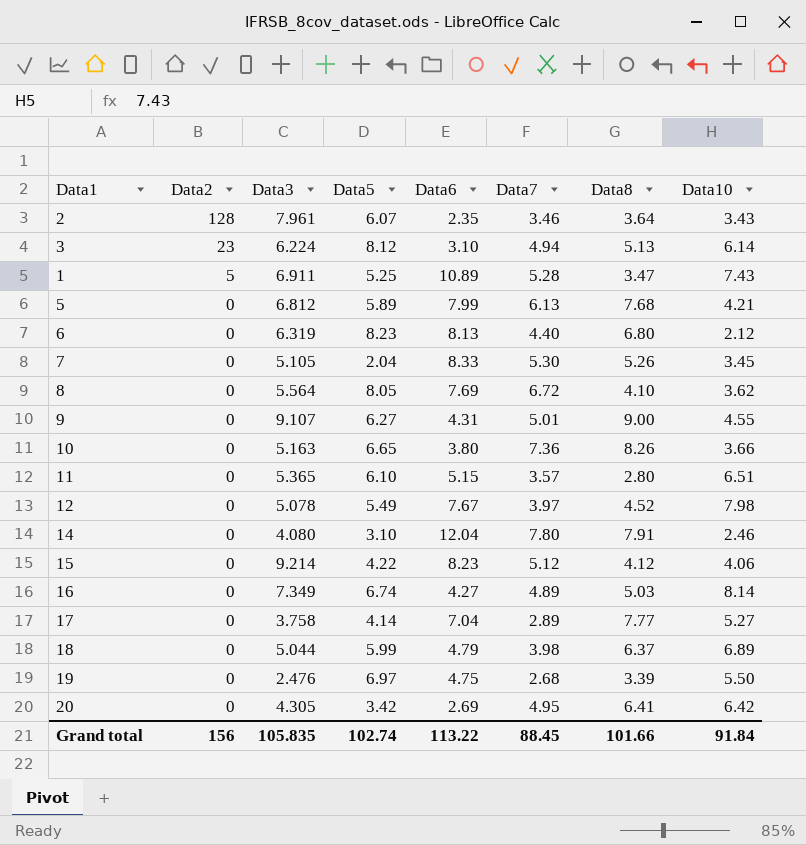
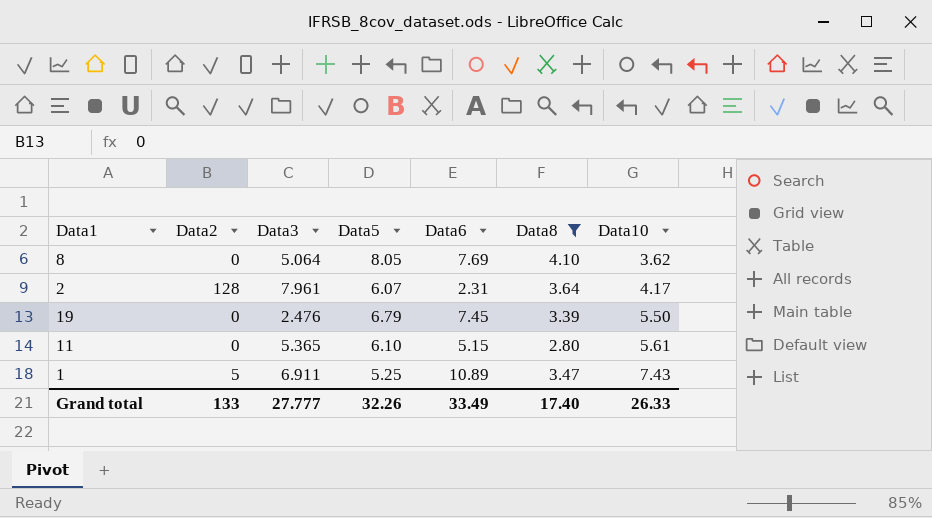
filter: none -> Data8 <= 4.10
row order: Data2 descending -> Data10 ascending
column Data7 | position: 6 -> none
8 | Data3: 5.564 -> 5.064
2 | Data6: 2.35 -> 2.31
2 | Data10: 3.43 -> 4.17
19 | Data5: 6.97 -> 6.79
19 | Data6: 4.75 -> 7.45
11 | Data10: 6.51 -> 5.61
Grand total | Data2: 156 -> 133
Grand total | Data3: 105.835 -> 27.777
Grand total | Data5: 102.74 -> 32.26
Grand total | Data6: 113.22 -> 33.49
Grand total | Data8: 101.66 -> 17.40
Grand total | Data10: 91.84 -> 26.33

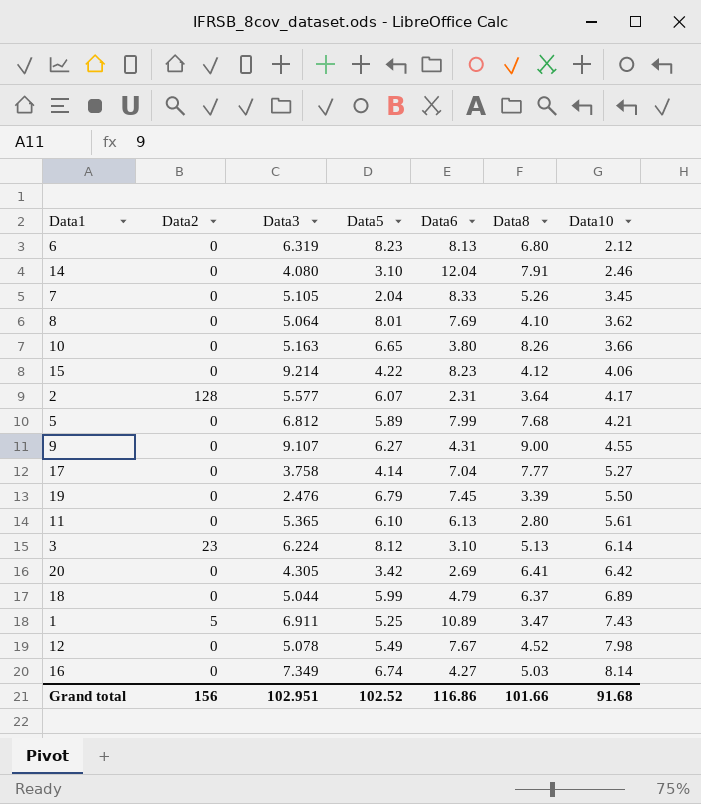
filter: Data8 <= 4.10 -> none
8 | Data5: 8.05 -> 8.01
2 | Data3: 7.961 -> 5.577
11 | Data6: 5.15 -> 6.13
Grand total | Data2: 133 -> 156
Grand total | Data3: 27.777 -> 102.951
Grand total | Data5: 32.26 -> 102.52
Grand total | Data6: 33.49 -> 116.86
Grand total | Data8: 17.40 -> 101.66
Grand total | Data10: 26.33 -> 91.68

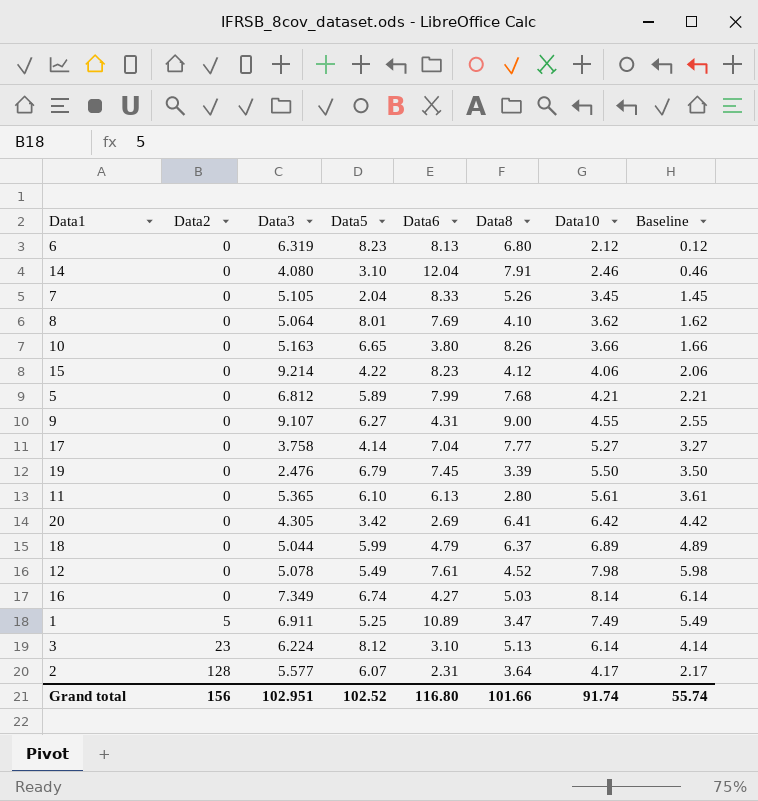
row order: Data10 ascending -> Data2 ascending
column Baseline | formula: none -> [Data10] - 2
12 | Data6: 7.67 -> 7.61
1 | Data10: 7.43 -> 7.49
Grand total | Data6: 116.86 -> 116.80
Grand total | Data10: 91.68 -> 91.74

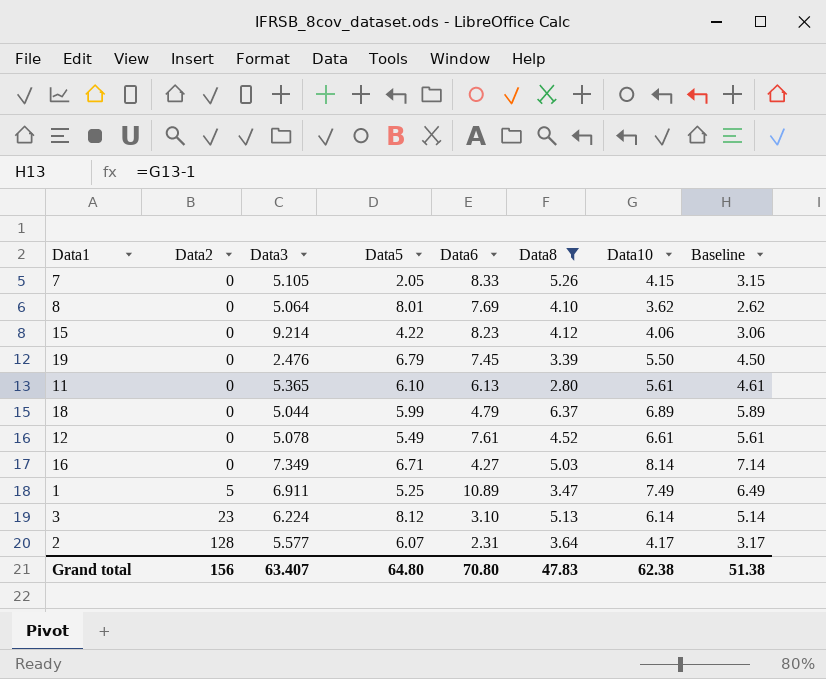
filter: none -> Data8 <= 6.37
column Baseline | formula: [Data10] - 2 -> [Data10] - 1
7 | Data5: 2.04 -> 2.05
7 | Data10: 3.45 -> 4.15
12 | Data10: 7.98 -> 6.61
16 | Data5: 6.74 -> 6.71
Grand total | Data3: 102.951 -> 63.407
Grand total | Data5: 102.52 -> 64.80
Grand total | Data6: 116.80 -> 70.80
Grand total | Data8: 101.66 -> 47.83
Grand total | Data10: 91.74 -> 62.38
Grand total | Baseline: 55.74 -> 51.38

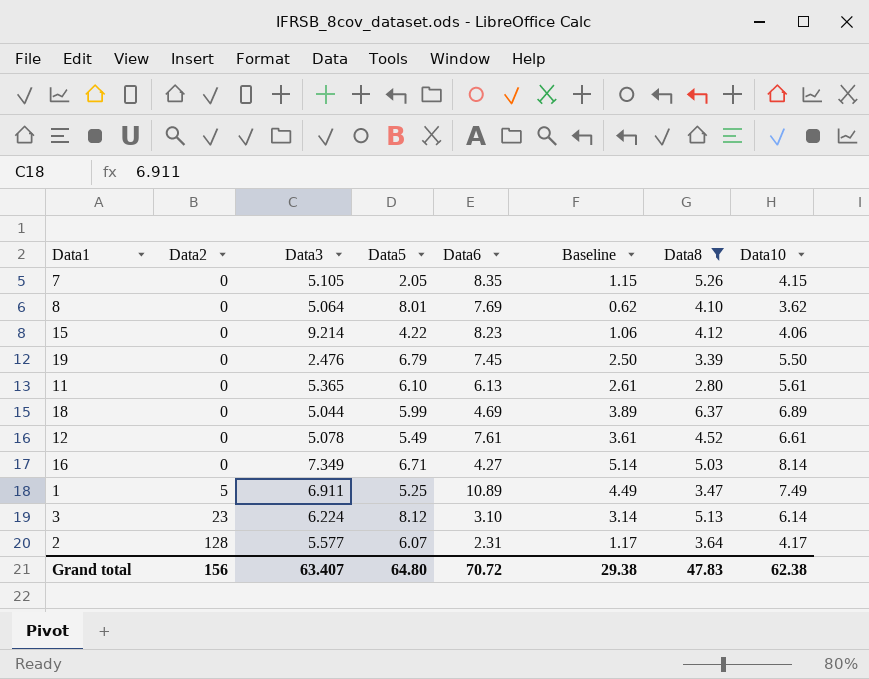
column Baseline | formula: [Data10] - 1 -> [Data10] - 3
column Baseline | position: 8 -> 6
7 | Data6: 8.33 -> 8.35
18 | Data6: 4.79 -> 4.69
Grand total | Data6: 70.80 -> 70.72
Grand total | Baseline: 51.38 -> 29.38

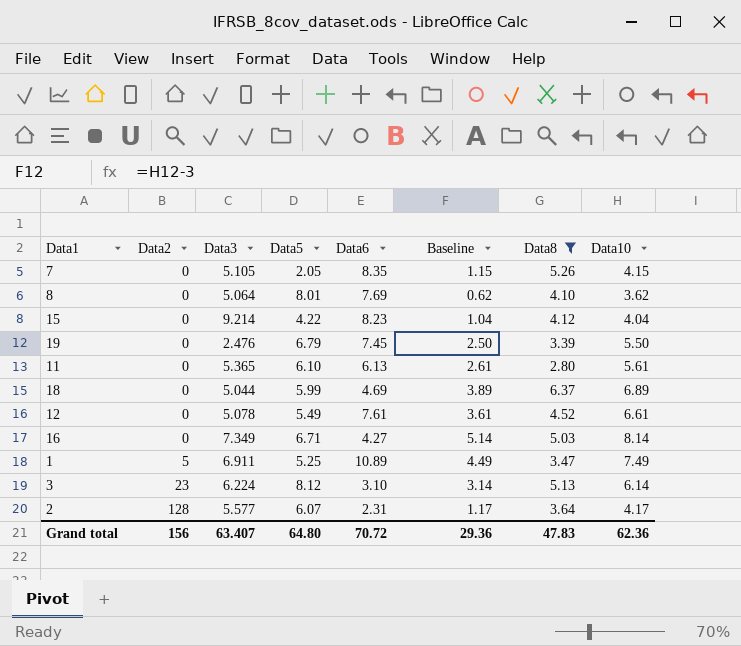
15 | Baseline: 1.06 -> 1.04
15 | Data10: 4.06 -> 4.04
Grand total | Baseline: 29.38 -> 29.36
Grand total | Data10: 62.38 -> 62.36

